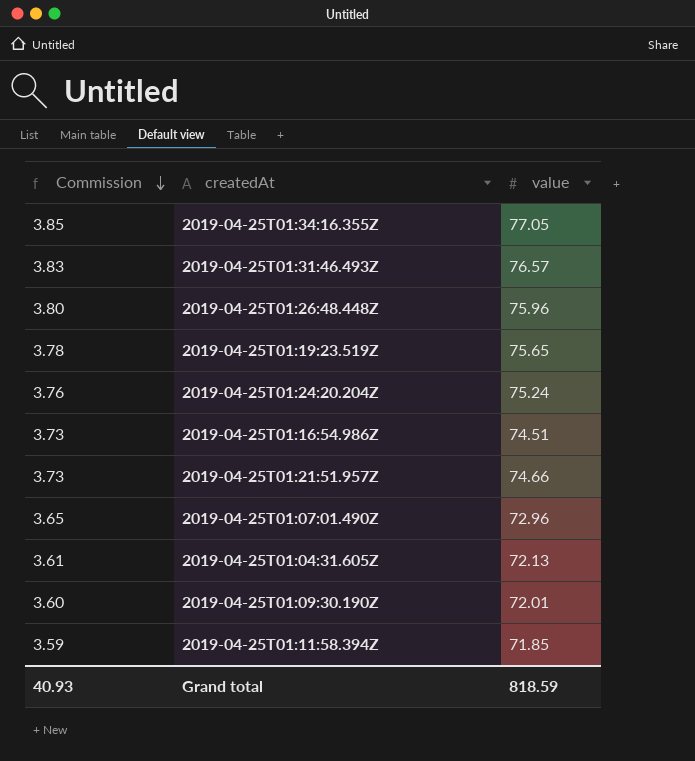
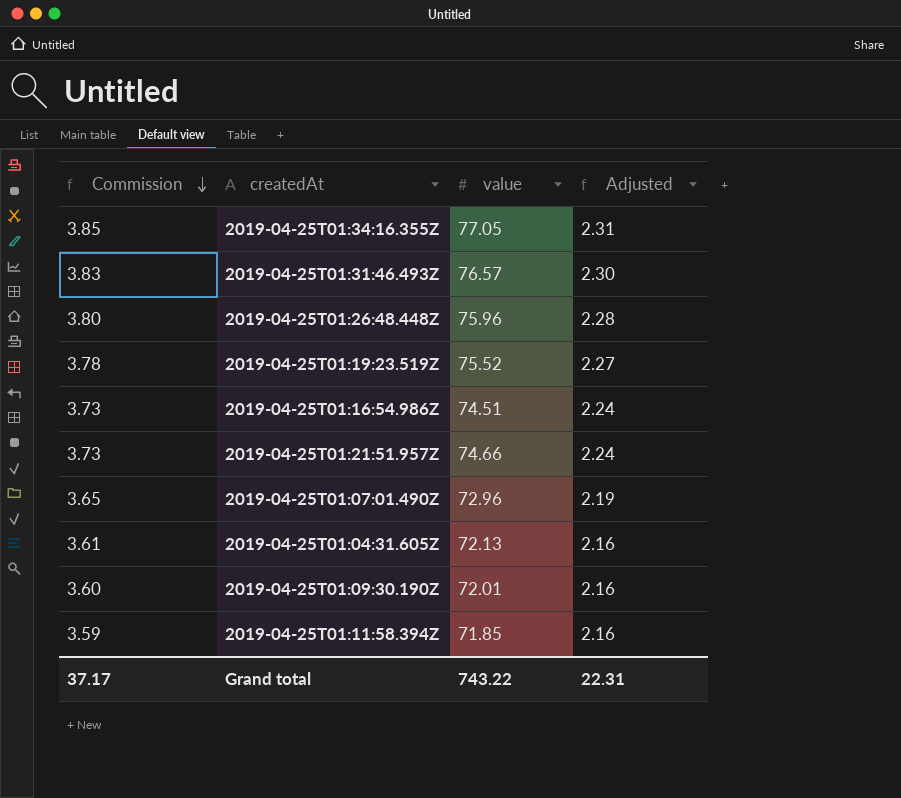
column Adjusted | formula: none -> [value] * 0.03
row 2019-04-25T01:24:20.204Z: 3.76 | 75.24 -> none
2019-04-25T01:19:23.519Z | value: 75.65 -> 75.52
Grand total | Commission: 40.93 -> 37.17
Grand total | value: 818.59 -> 743.22

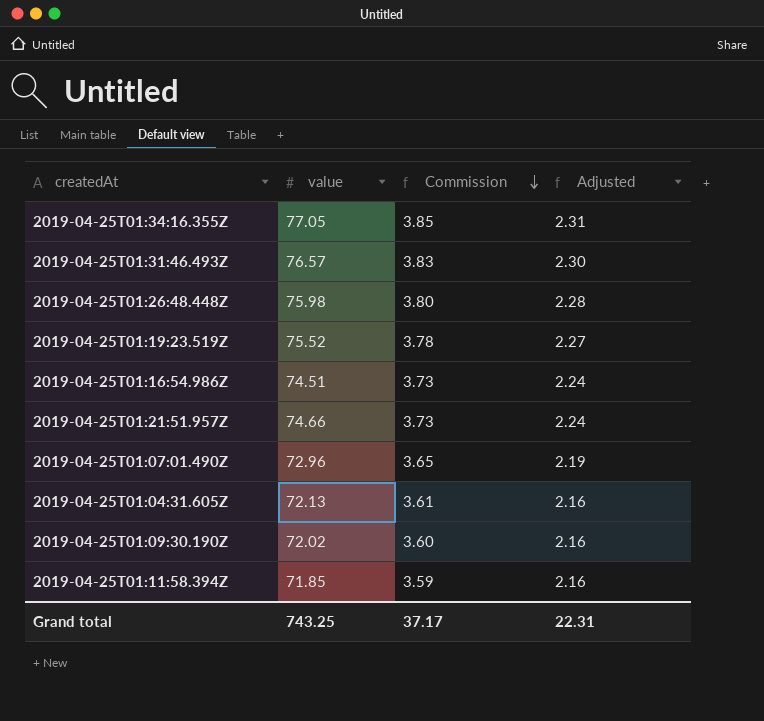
column Commission | position: 1 -> 3
2019-04-25T01:26:48.448Z | value: 75.96 -> 75.98
2019-04-25T01:09:30.190Z | value: 72.01 -> 72.02
Grand total | value: 743.22 -> 743.25

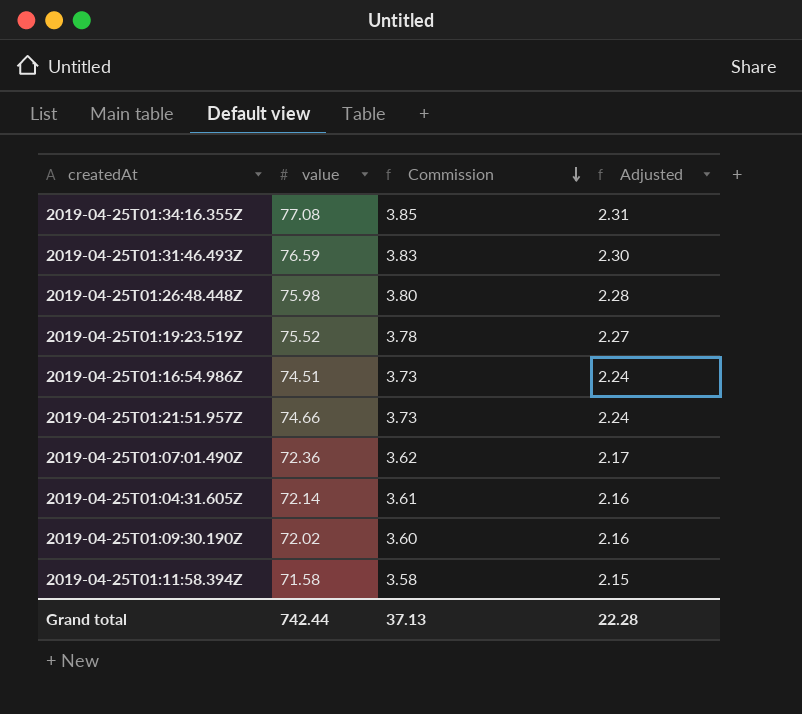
2019-04-25T01:34:16.355Z | value: 77.05 -> 77.08
2019-04-25T01:31:46.493Z | value: 76.57 -> 76.59
2019-04-25T01:07:01.490Z | value: 72.96 -> 72.36
2019-04-25T01:07:01.490Z | Commission: 3.65 -> 3.62
2019-04-25T01:07:01.490Z | Adjusted: 2.19 -> 2.17
2019-04-25T01:04:31.605Z | value: 72.13 -> 72.14
2019-04-25T01:11:58.394Z | value: 71.85 -> 71.58
2019-04-25T01:11:58.394Z | Commission: 3.59 -> 3.58
2019-04-25T01:11:58.394Z | Adjusted: 2.16 -> 2.15
Grand total | value: 743.25 -> 742.44
Grand total | Commission: 37.17 -> 37.13
Grand total | Adjusted: 22.31 -> 22.28

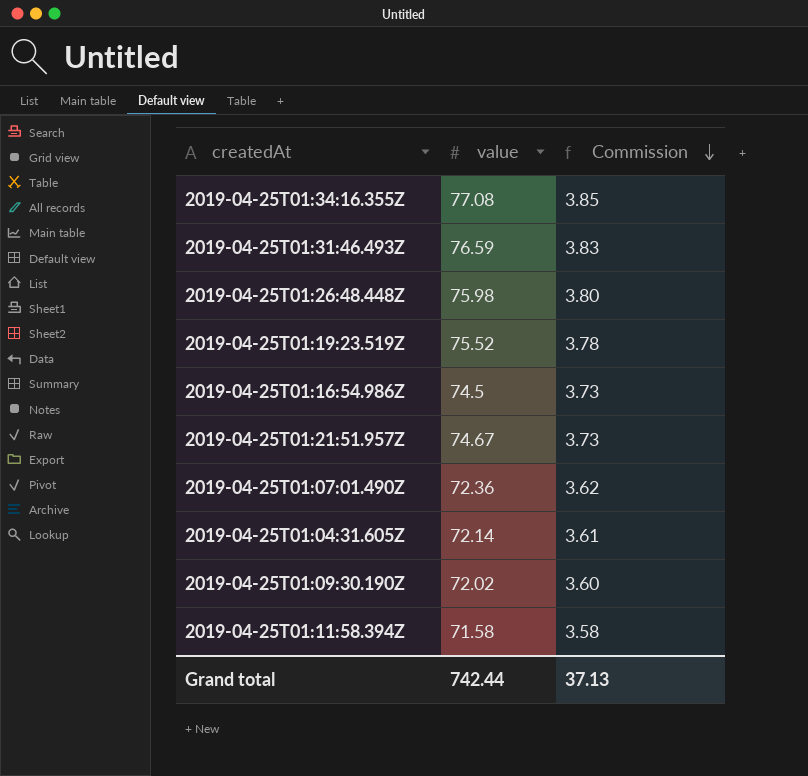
column Adjusted | formula: [value] * 0.03 -> none
2019-04-25T01:16:54.986Z | value: 74.51 -> 74.5
2019-04-25T01:21:51.957Z | value: 74.66 -> 74.67

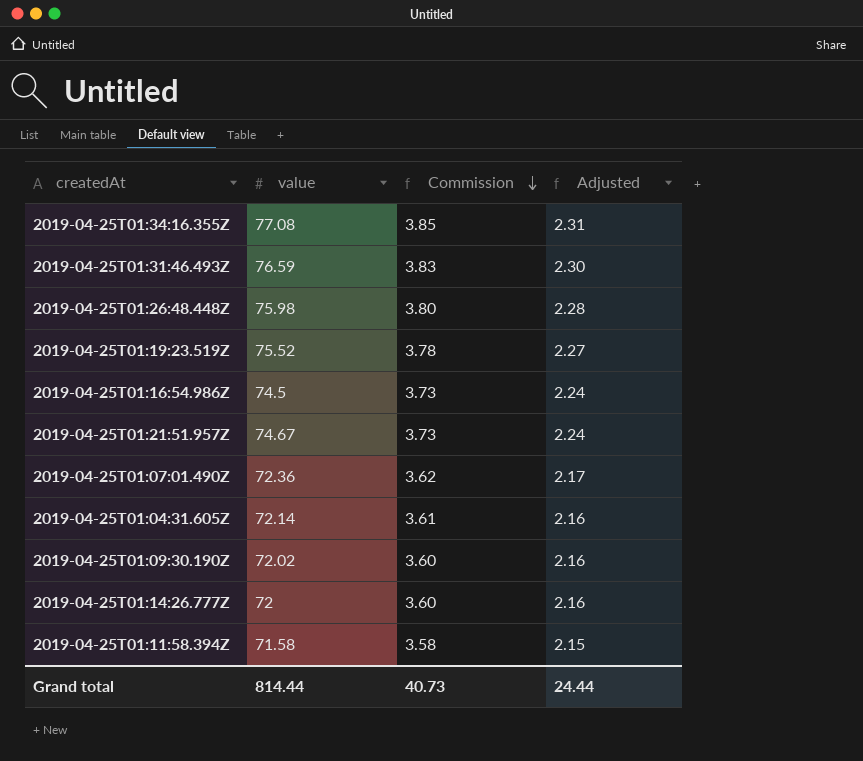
column Adjusted | formula: none -> [value] * 0.03
row 2019-04-25T01:14:26.777Z: none -> 72 | 3.60 | 2.16
Grand total | value: 742.44 -> 814.44
Grand total | Commission: 37.13 -> 40.73

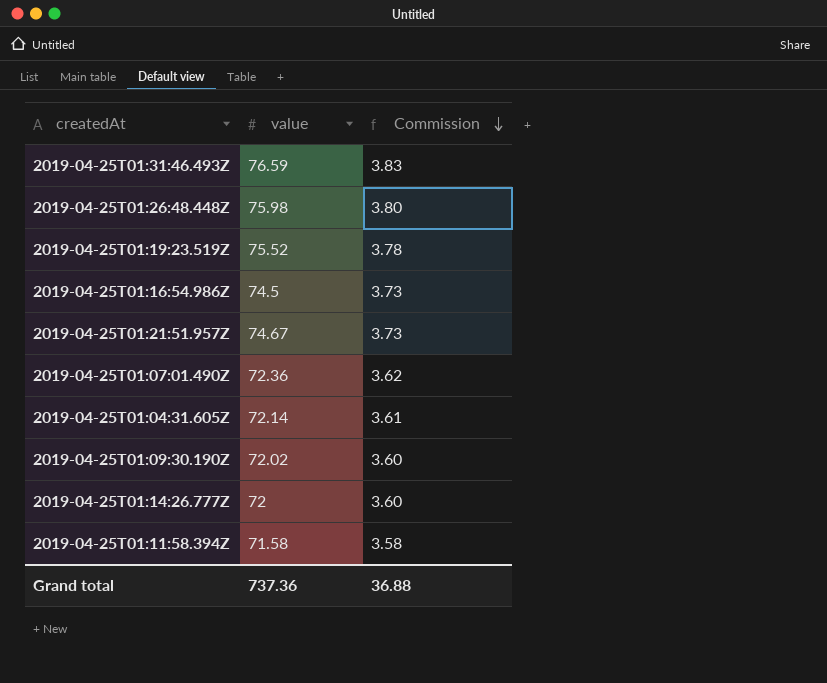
column Adjusted | formula: [value] * 0.03 -> none
row 2019-04-25T01:34:16.355Z: 77.08 | 3.85 | 2.31 -> none
Grand total | value: 814.44 -> 737.36
Grand total | Commission: 40.73 -> 36.88

